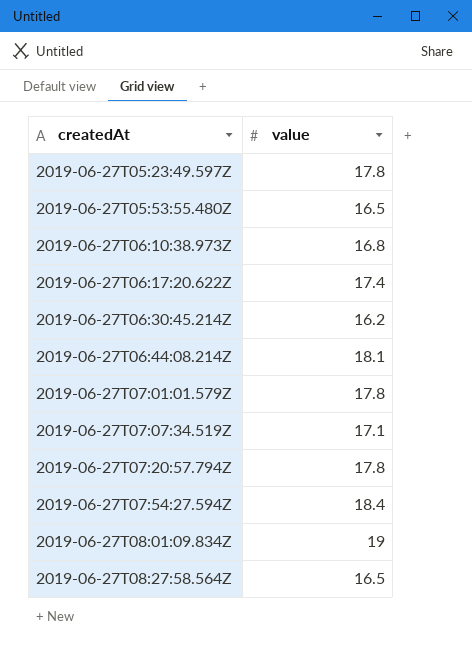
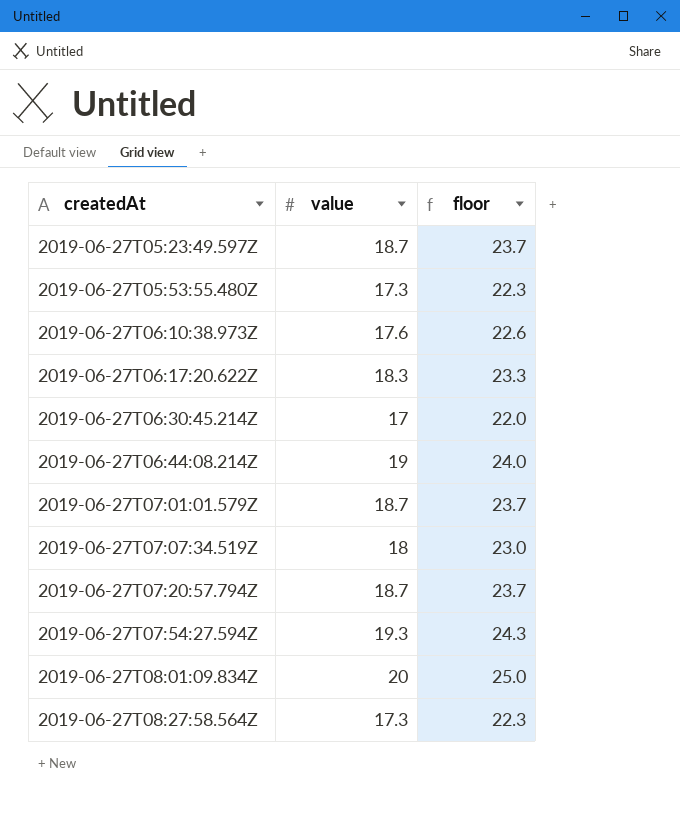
column floor | formula: none -> [value] + 5
2019-06-27T05:23:49.597Z | value: 17.8 -> 18.7
2019-06-27T05:53:55.480Z | value: 16.5 -> 17.3
2019-06-27T06:10:38.973Z | value: 16.8 -> 17.6
2019-06-27T06:17:20.622Z | value: 17.4 -> 18.3
2019-06-27T06:30:45.214Z | value: 16.2 -> 17
2019-06-27T06:44:08.214Z | value: 18.1 -> 19
2019-06-27T07:01:01.579Z | value: 17.8 -> 18.7
2019-06-27T07:07:34.519Z | value: 17.1 -> 18
2019-06-27T07:20:57.794Z | value: 17.8 -> 18.7
2019-06-27T07:54:27.594Z | value: 18.4 -> 19.3
2019-06-27T08:01:09.834Z | value: 19 -> 20
2019-06-27T08:27:58.564Z | value: 16.5 -> 17.3

